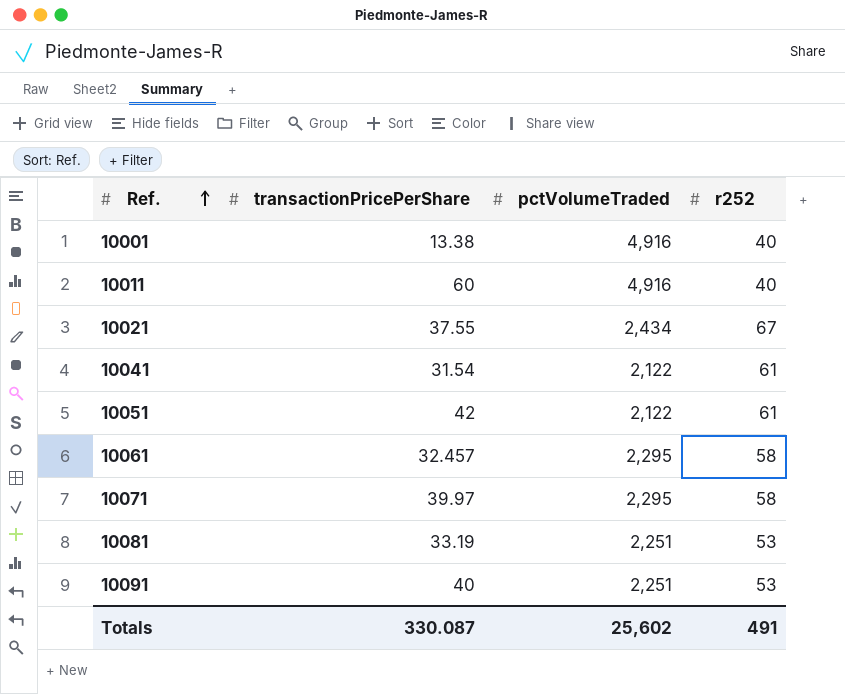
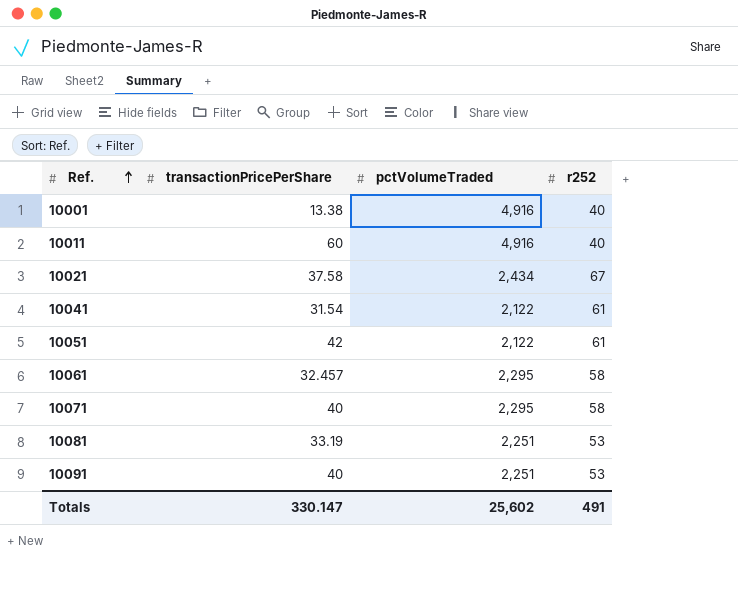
10021 | transactionPricePerShare: 37.55 -> 37.58
10071 | transactionPricePerShare: 39.97 -> 40
Totals | transactionPricePerShare: 330.087 -> 330.147

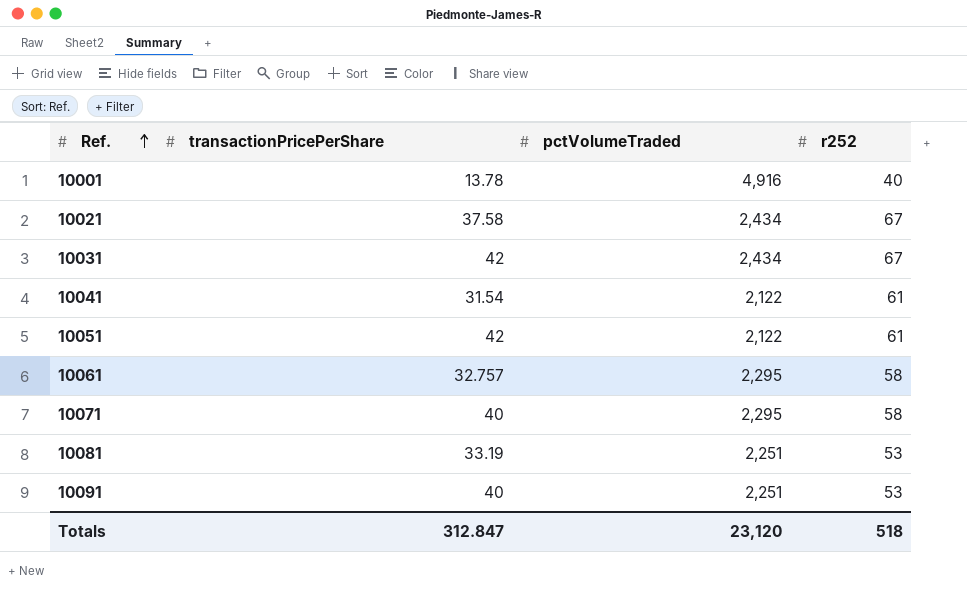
row 10011: 60 | 4,916 | 40 -> none
10001 | transactionPricePerShare: 13.38 -> 13.78
row 10031: none -> 42 | 2,434 | 67
10061 | transactionPricePerShare: 32.457 -> 32.757
Totals | transactionPricePerShare: 330.147 -> 312.847
Totals | pctVolumeTraded: 25,602 -> 23,120
Totals | r252: 491 -> 518

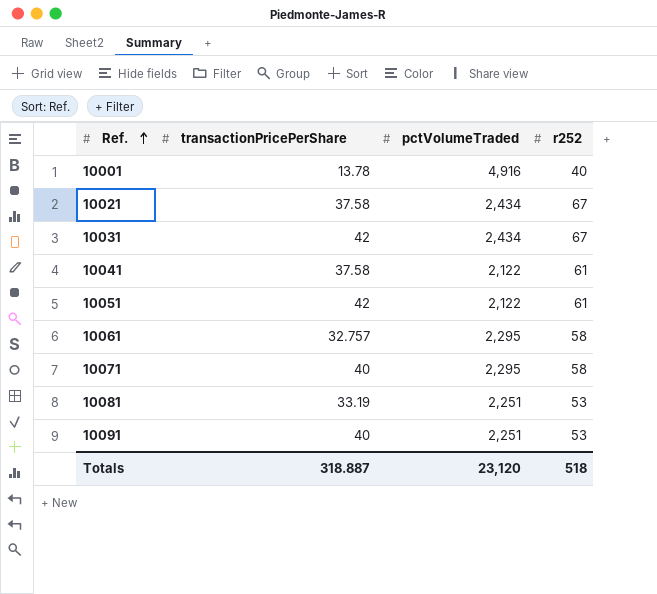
10041 | transactionPricePerShare: 31.54 -> 37.58
Totals | transactionPricePerShare: 312.847 -> 318.887

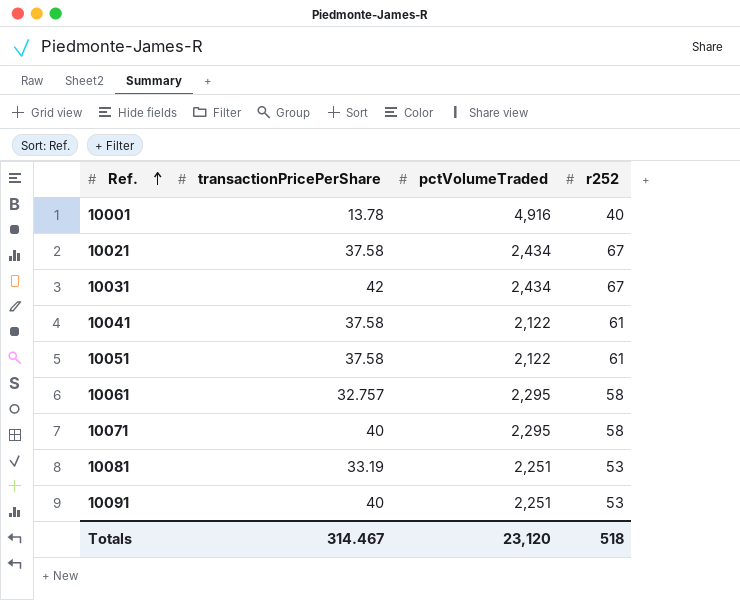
10051 | transactionPricePerShare: 42 -> 37.58
Totals | transactionPricePerShare: 318.887 -> 314.467

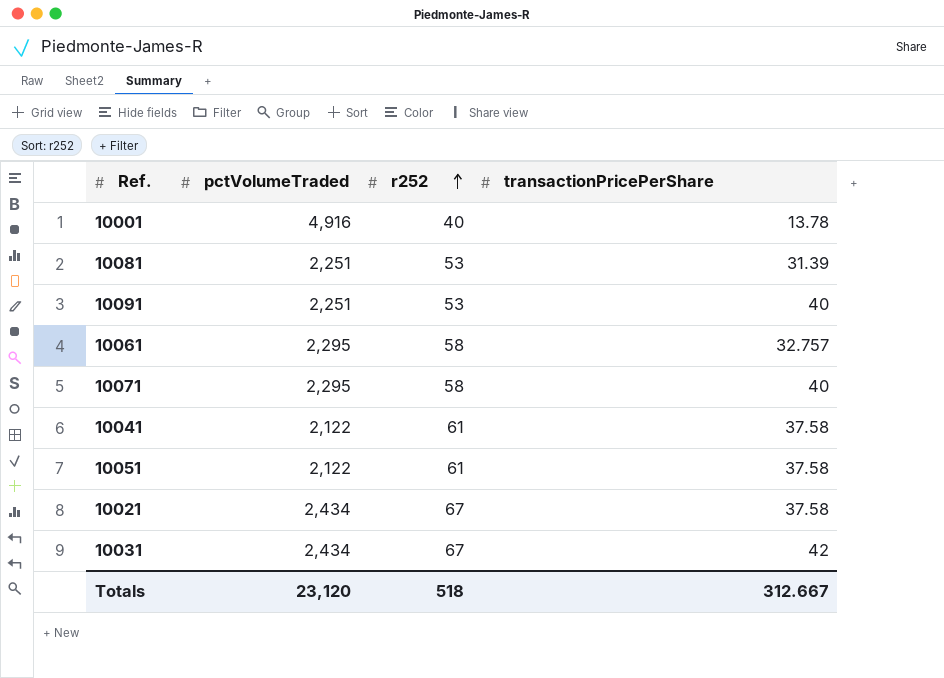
row order: Ref. ascending -> r252 ascending
column transactionPricePerShare | position: 2 -> 4
10081 | transactionPricePerShare: 33.19 -> 31.39
Totals | transactionPricePerShare: 314.467 -> 312.667

